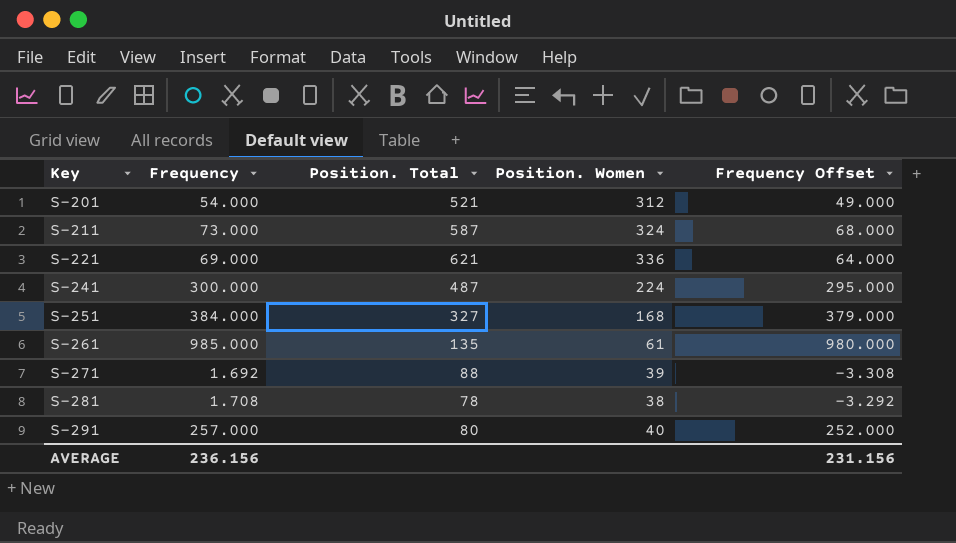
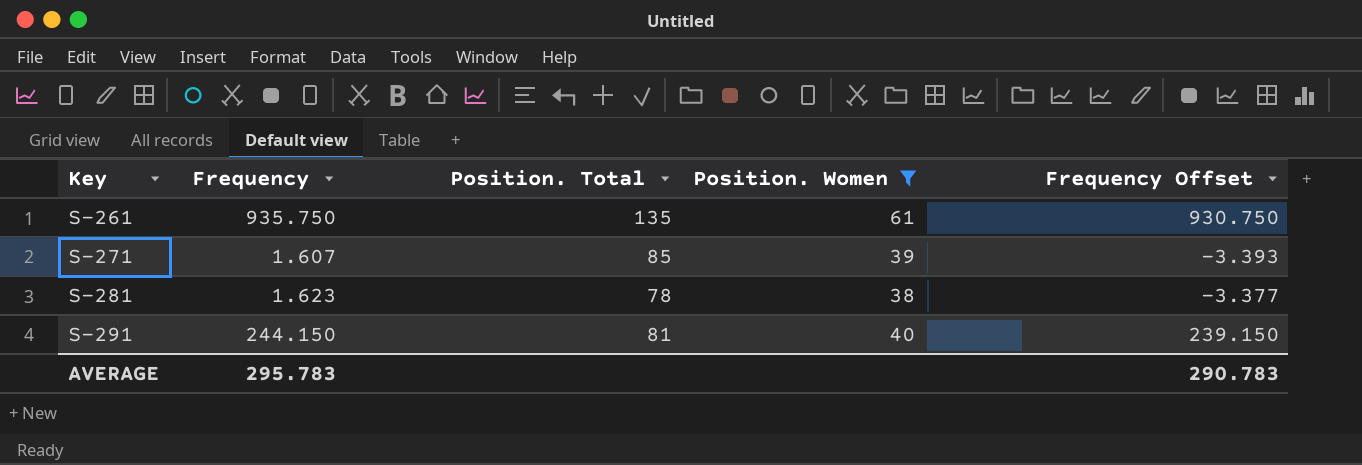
filter: none -> Position. Women <= 61
S-261 | Frequency: 985.000 -> 935.750
S-261 | Frequency Offset: 980.000 -> 930.750
S-271 | Frequency: 1.692 -> 1.607
S-271 | Position. Total: 88 -> 85
S-271 | Frequency Offset: -3.308 -> -3.393
S-281 | Frequency: 1.708 -> 1.623
S-281 | Frequency Offset: -3.292 -> -3.377
S-291 | Frequency: 257.000 -> 244.150
S-291 | Position. Total: 80 -> 81
S-291 | Frequency Offset: 252.000 -> 239.150
AVERAGE | Frequency: 236.156 -> 295.783
AVERAGE | Frequency Offset: 231.156 -> 290.783

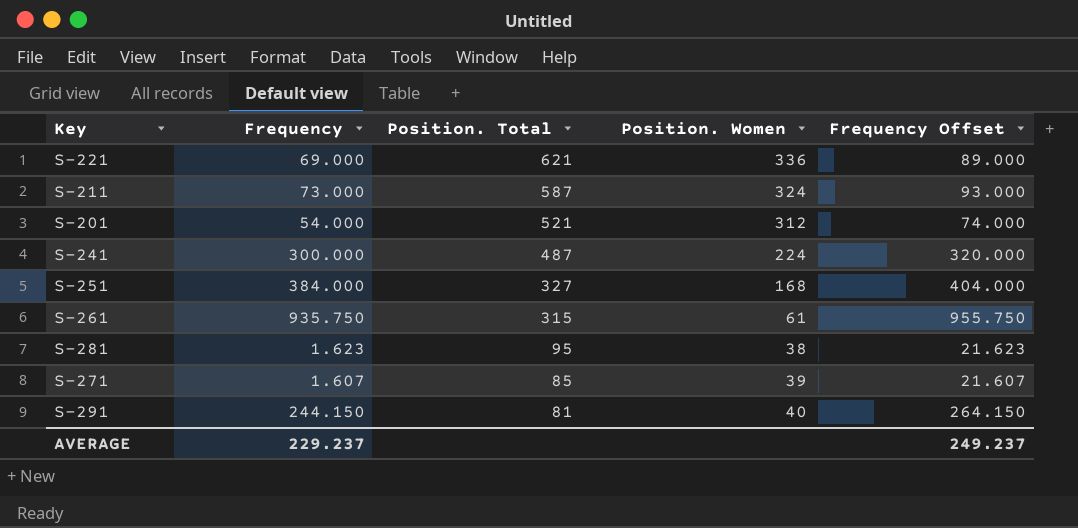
filter: Position. Women <= 61 -> none
row order: Key ascending -> Position. Total descending
column Frequency Offset | formula: [Frequency] - 5 -> [Frequency] + 20
S-261 | Position. Total: 135 -> 315
S-281 | Position. Total: 78 -> 95
AVERAGE | Frequency: 295.783 -> 229.237
AVERAGE | Frequency Offset: 290.783 -> 249.237

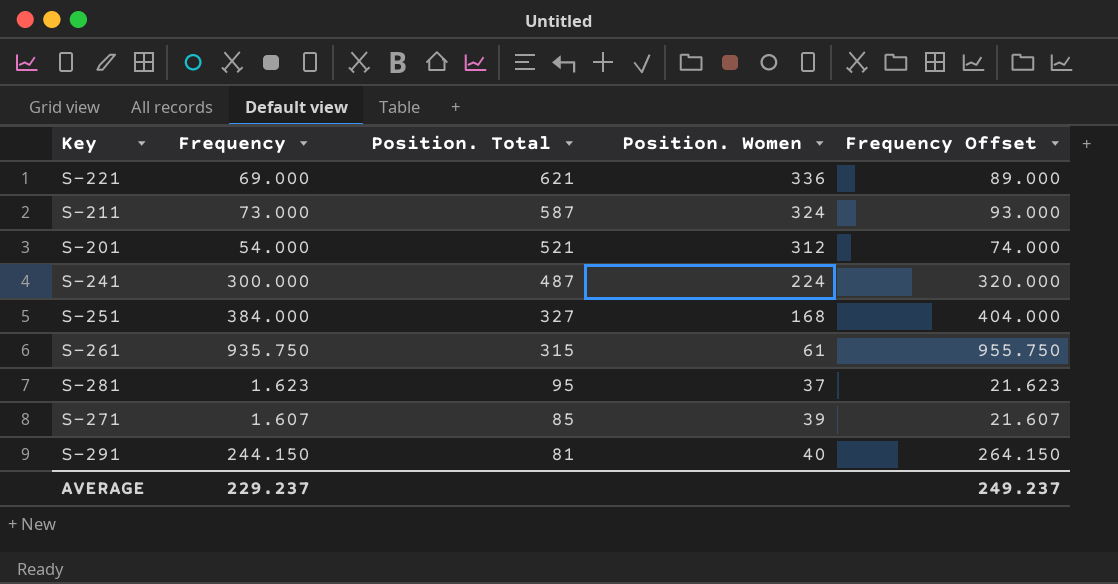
S-281 | Position. Women: 38 -> 37

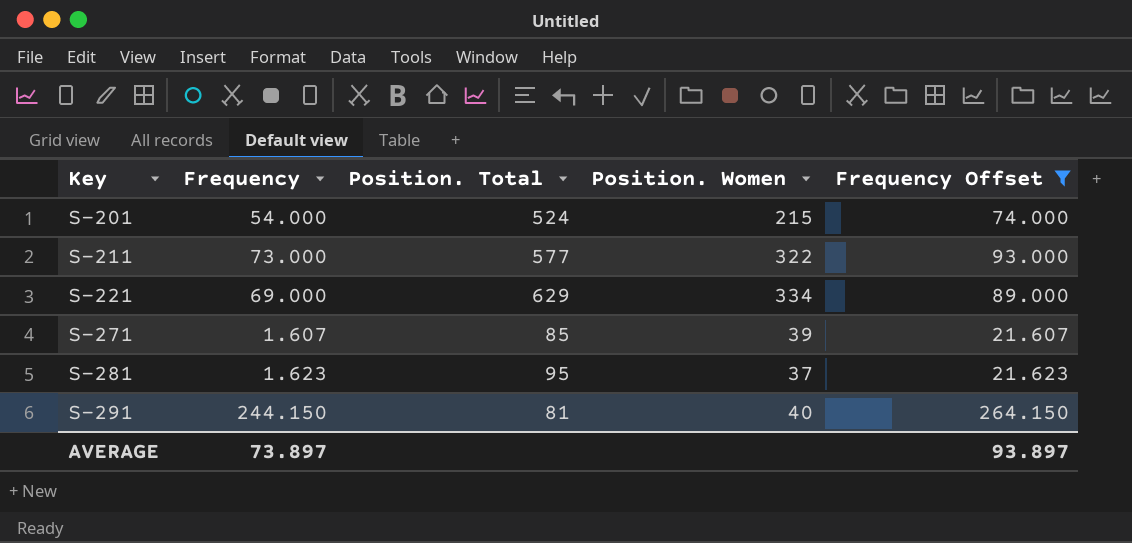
filter: none -> Frequency Offset <= 264.150
row order: Position. Total descending -> Key ascending
S-201 | Position. Total: 521 -> 524
S-201 | Position. Women: 312 -> 215
S-211 | Position. Total: 587 -> 577
S-211 | Position. Women: 324 -> 322
S-221 | Position. Total: 621 -> 629
S-221 | Position. Women: 336 -> 334
AVERAGE | Frequency: 229.237 -> 73.897
AVERAGE | Frequency Offset: 249.237 -> 93.897

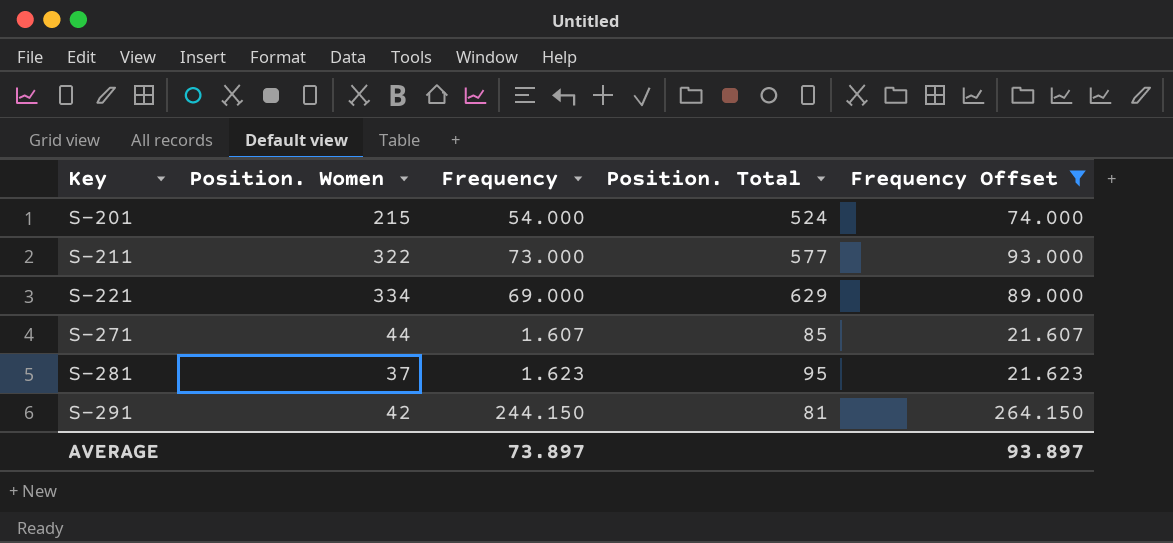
column Position. Women | position: 4 -> 2
S-271 | Position. Women: 39 -> 44
S-291 | Position. Women: 40 -> 42

